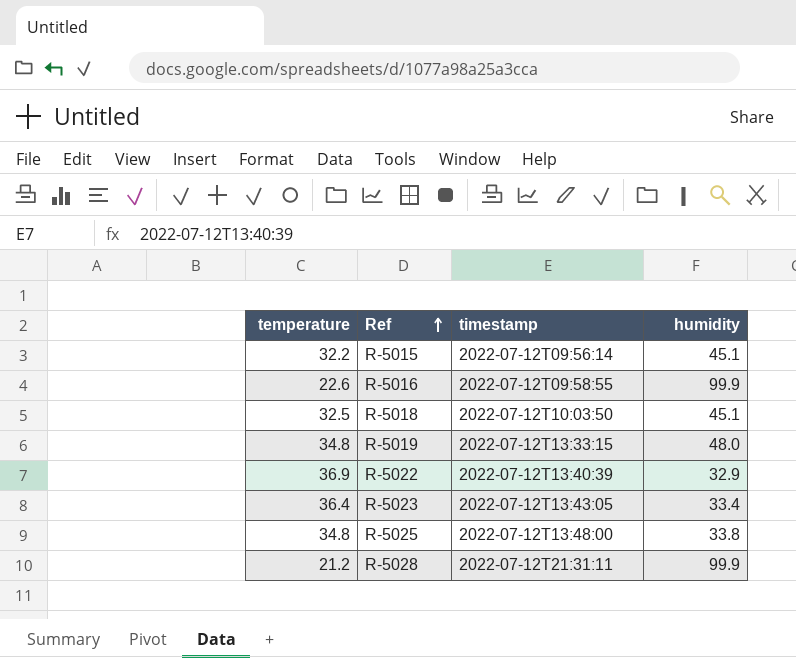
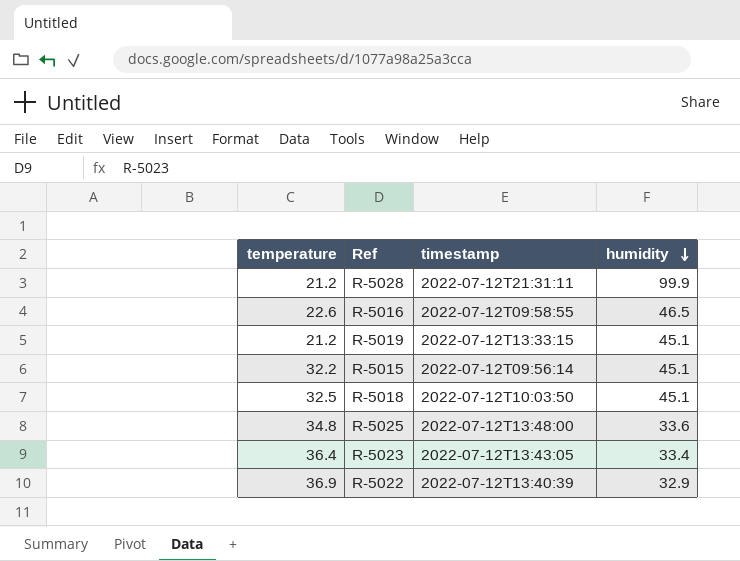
row order: Ref ascending -> humidity descending
R-5016 | humidity: 99.9 -> 46.5
R-5019 | temperature: 34.8 -> 21.2
R-5019 | humidity: 48.0 -> 45.1
R-5025 | humidity: 33.8 -> 33.6

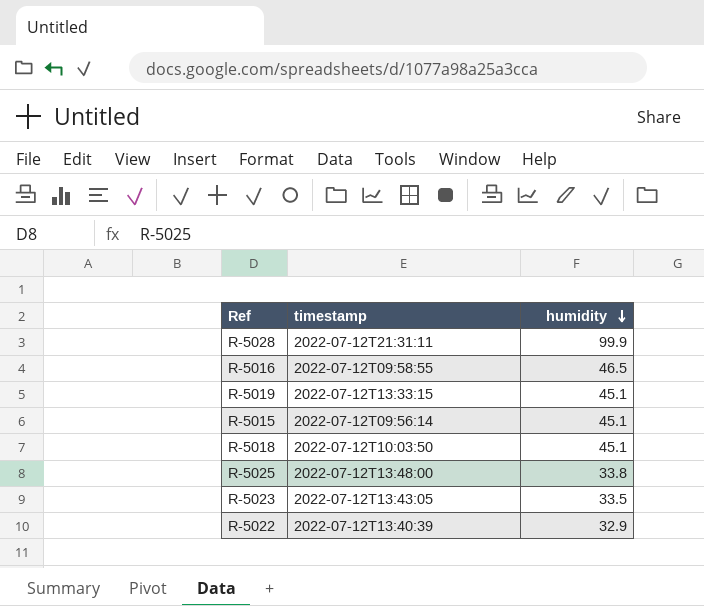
column temperature | position: 1 -> none
R-5025 | humidity: 33.6 -> 33.8
R-5023 | humidity: 33.4 -> 33.5

